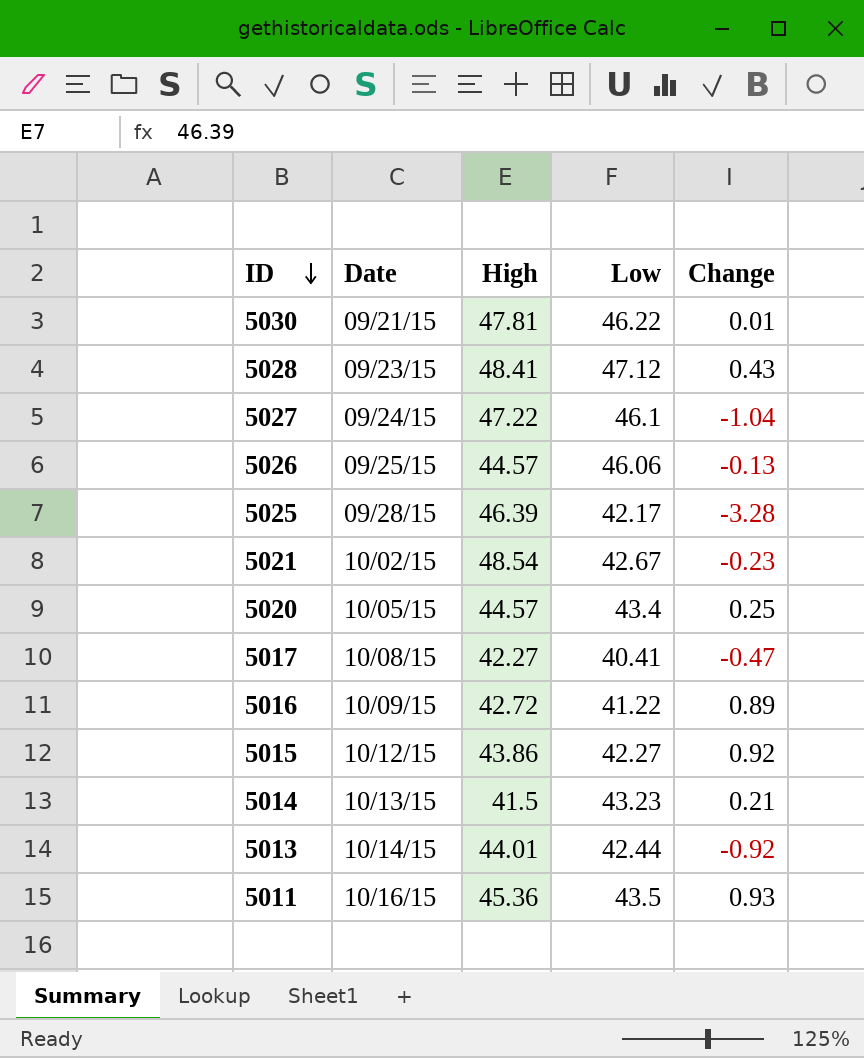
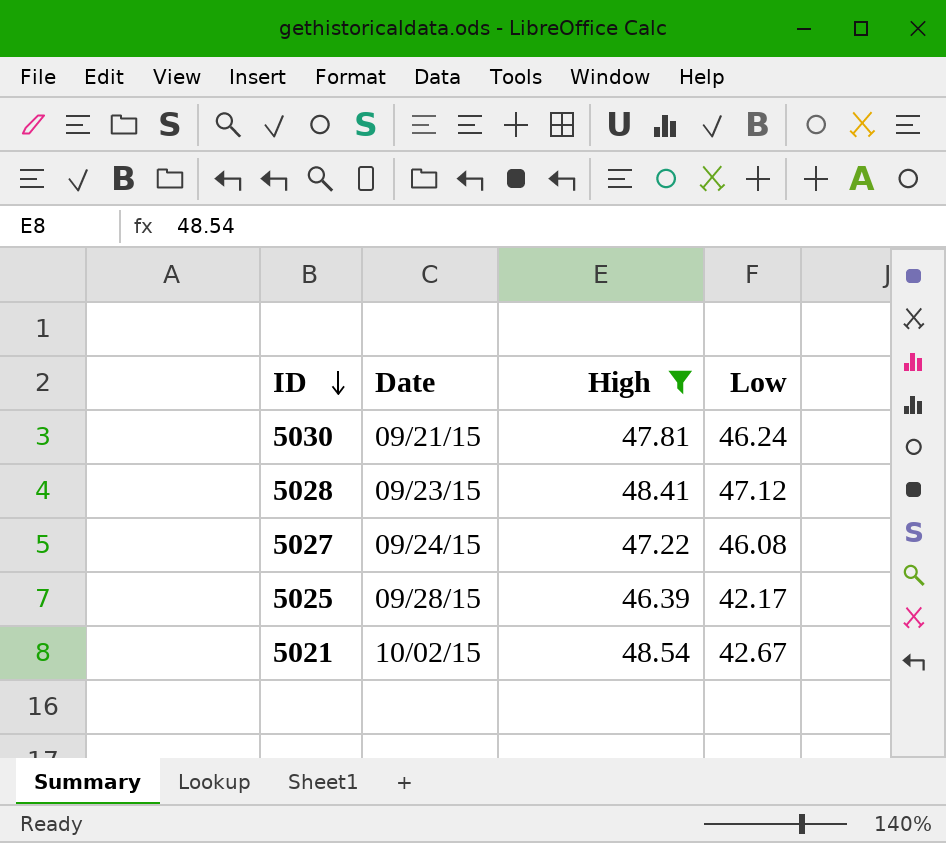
filter: none -> High >= 46.39
column Change | position: 5 -> none
5030 | Low: 46.22 -> 46.24
5027 | Low: 46.1 -> 46.08

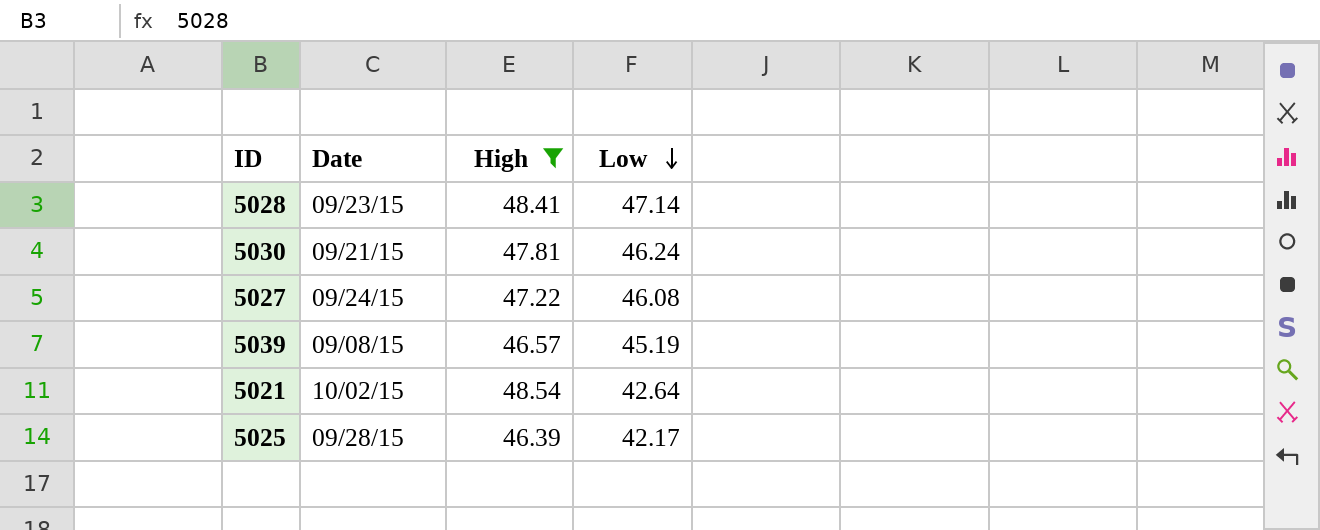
row order: ID descending -> Low descending
5028 | Low: 47.12 -> 47.14
row 5039: none -> 09/08/15 | 46.57 | 45.19
5021 | Low: 42.67 -> 42.64

